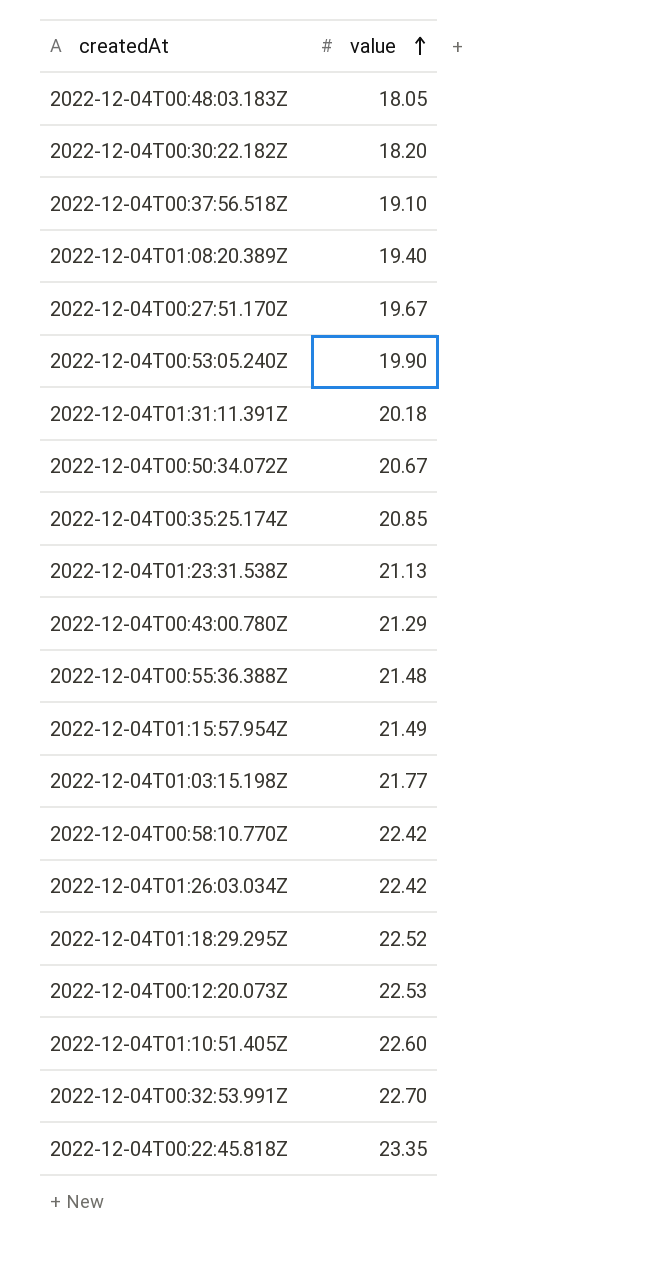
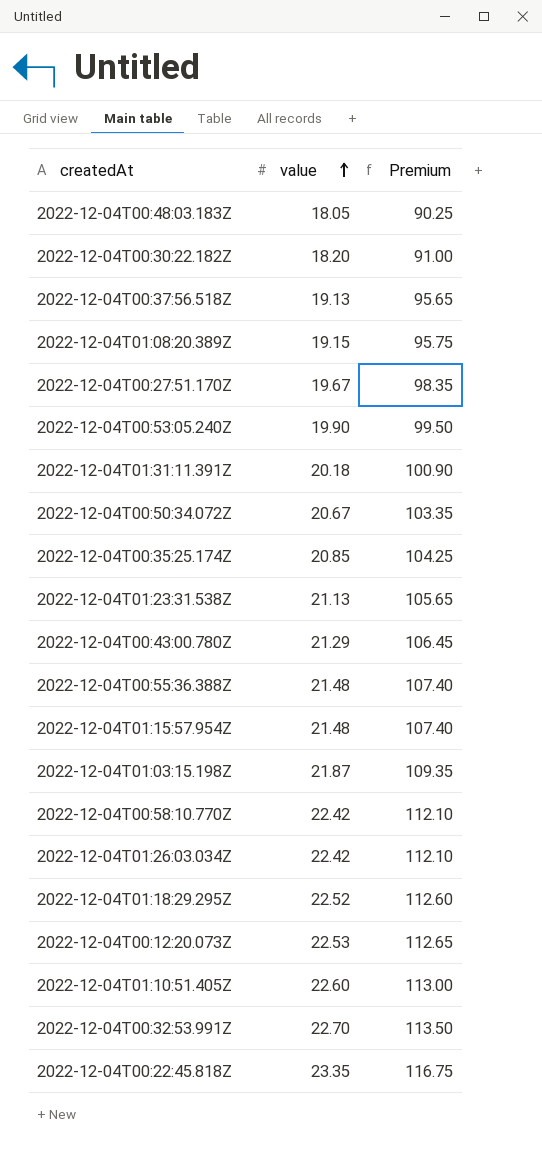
column Premium | formula: none -> [value] * 5
2022-12-04T00:37:56.518Z | value: 19.10 -> 19.13
2022-12-04T01:08:20.389Z | value: 19.40 -> 19.15
2022-12-04T01:15:57.954Z | value: 21.49 -> 21.48
2022-12-04T01:03:15.198Z | value: 21.77 -> 21.87

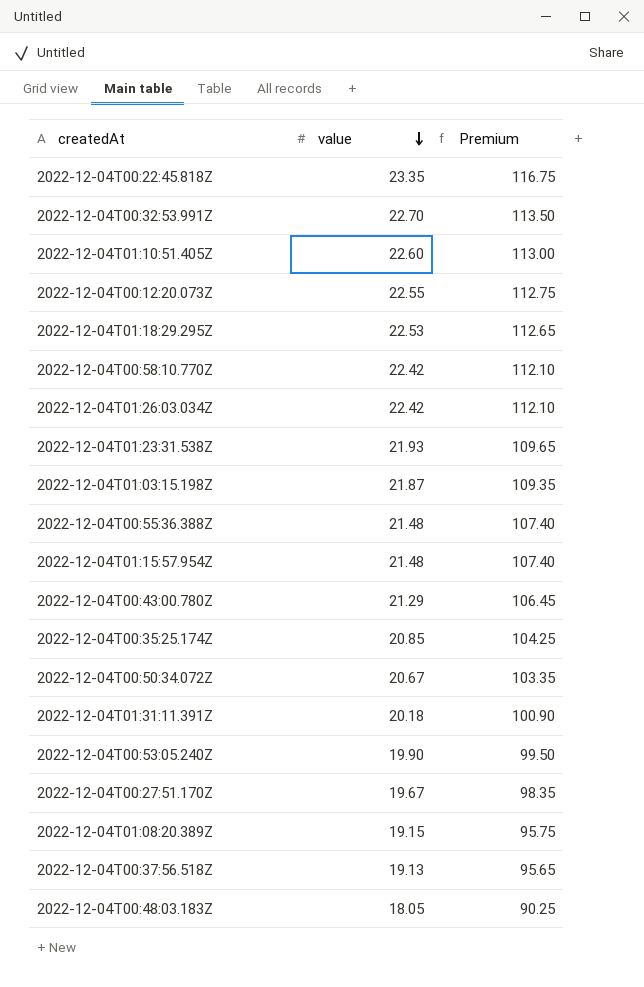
row order: value ascending -> value descending
row 2022-12-04T00:30:22.182Z: 18.20 | 91.00 -> none
2022-12-04T00:12:20.073Z | value: 22.53 -> 22.55
2022-12-04T00:12:20.073Z | Premium: 112.65 -> 112.75
2022-12-04T01:18:29.295Z | value: 22.52 -> 22.53
2022-12-04T01:18:29.295Z | Premium: 112.60 -> 112.65
2022-12-04T01:23:31.538Z | value: 21.13 -> 21.93
2022-12-04T01:23:31.538Z | Premium: 105.65 -> 109.65

